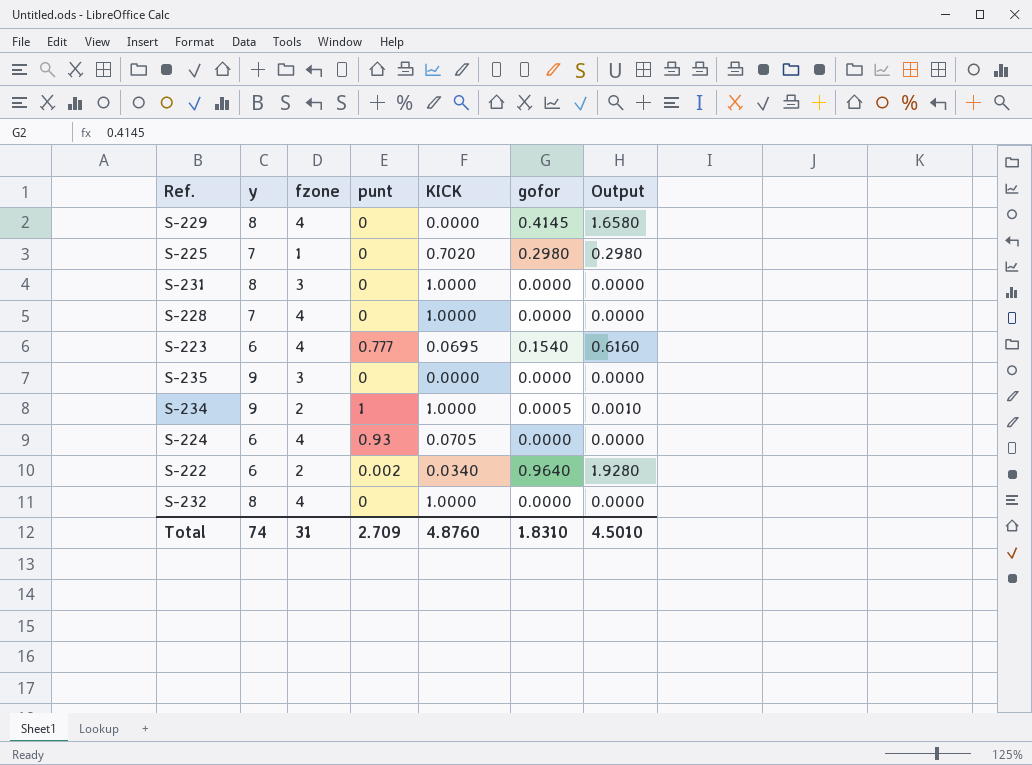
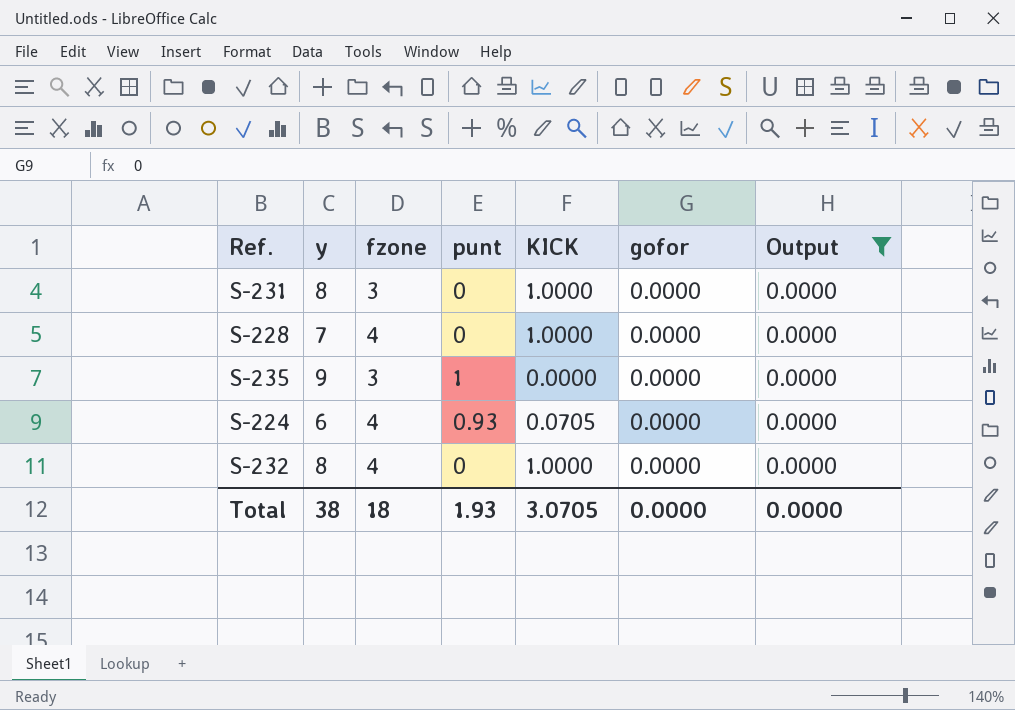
filter: none -> Output = 0.0000
S-235 | punt: 0 -> 1
Total | y: 74 -> 38
Total | fzone: 31 -> 18
Total | punt: 2.709 -> 1.93
Total | KICK: 4.8760 -> 3.0705
Total | gofor: 1.8310 -> 0.0000
Total | Output: 4.5010 -> 0.0000

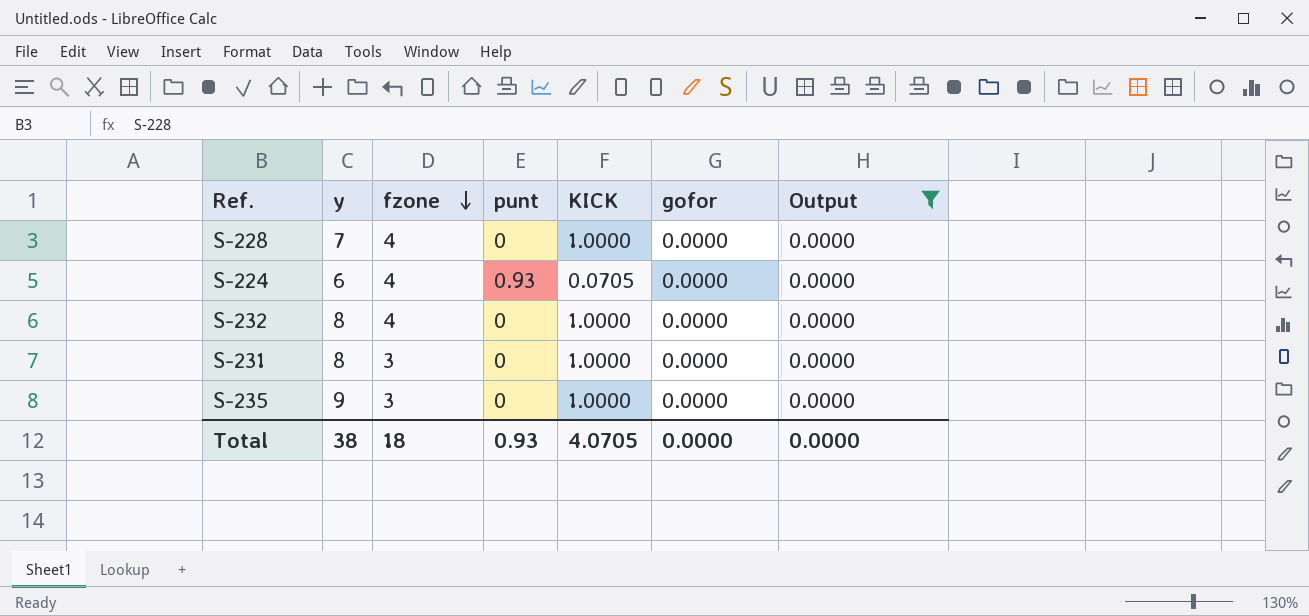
row order: none -> fzone descending
S-235 | punt: 1 -> 0
S-235 | KICK: 0.0000 -> 1.0000
Total | punt: 1.93 -> 0.93
Total | KICK: 3.0705 -> 4.0705

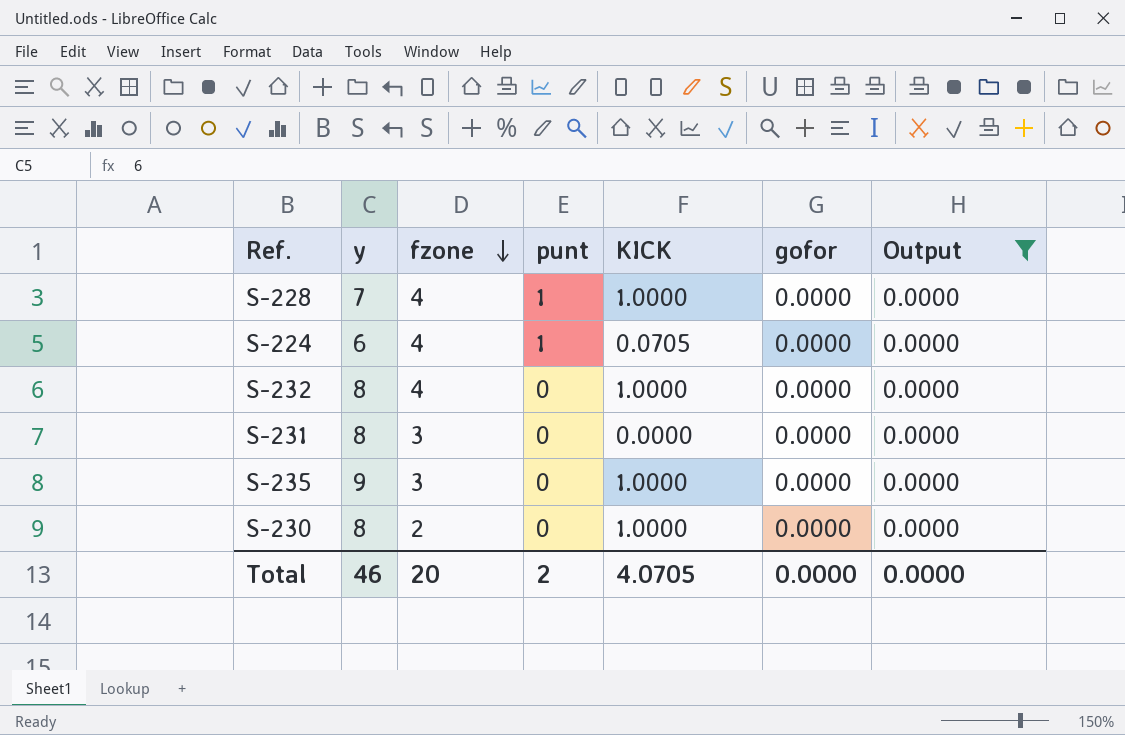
S-228 | punt: 0 -> 1
S-224 | punt: 0.93 -> 1
S-231 | KICK: 1.0000 -> 0.0000
row S-230: none -> 8 | 2 | 0 | 1.0000 | 0.0000 | 0.0000
Total | y: 38 -> 46
Total | fzone: 18 -> 20
Total | punt: 0.93 -> 2

